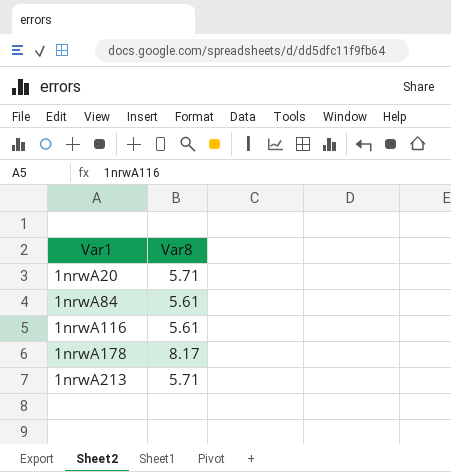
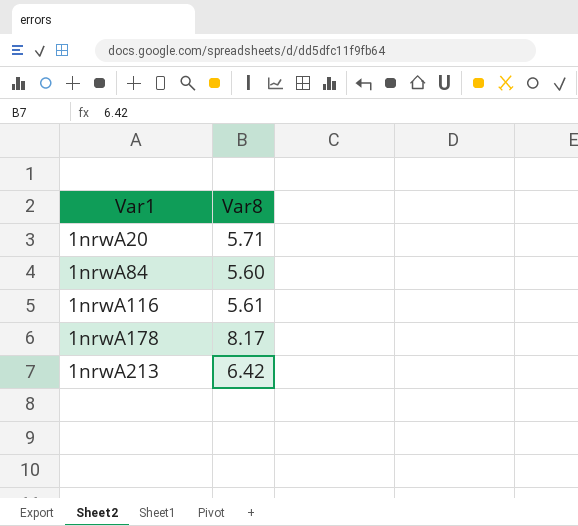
1nrwA84 | Var8: 5.61 -> 5.60
1nrwA213 | Var8: 5.71 -> 6.42

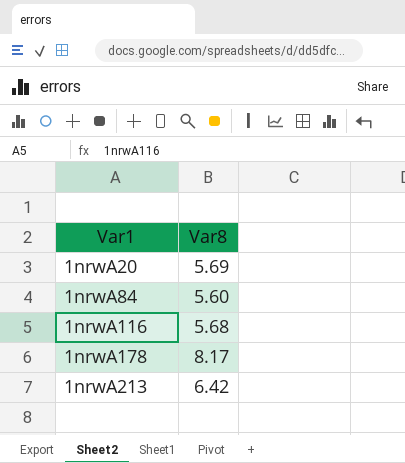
1nrwA20 | Var8: 5.71 -> 5.69
1nrwA116 | Var8: 5.61 -> 5.68

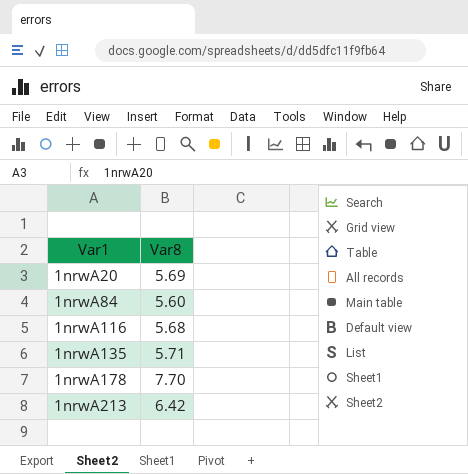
row 1nrwA135: none -> 5.71
1nrwA178 | Var8: 8.17 -> 7.70

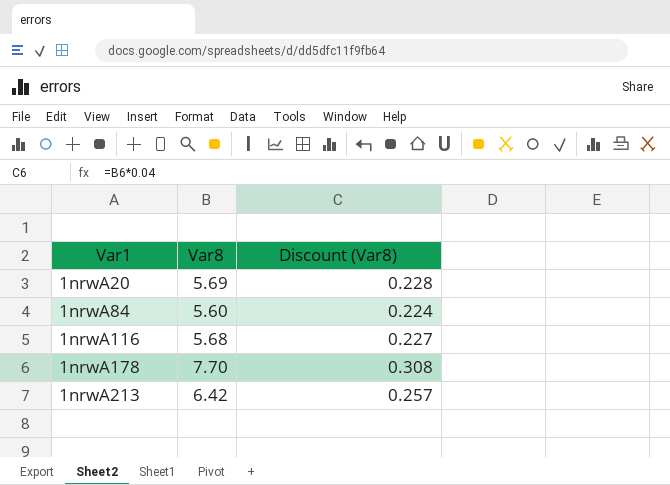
column Discount (Var8) | formula: none -> [Var8] * 0.04
row 1nrwA135: 5.71 -> none

